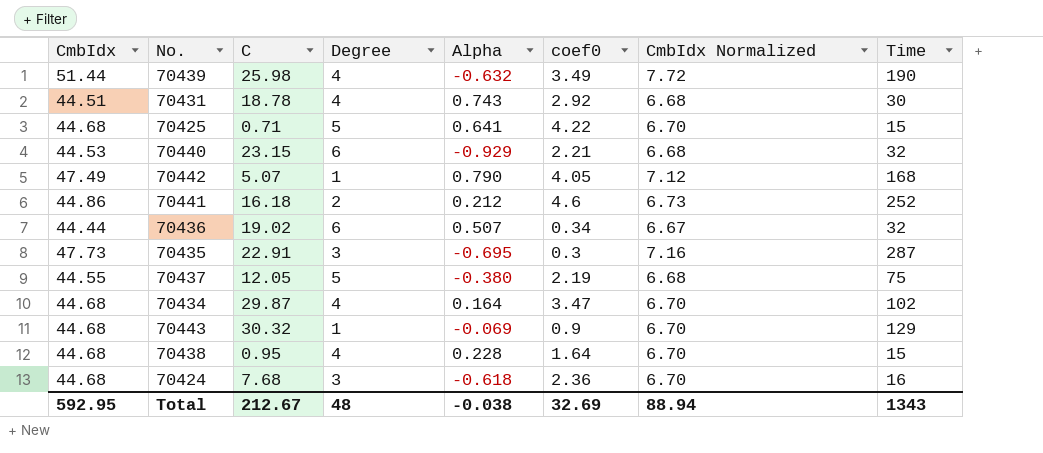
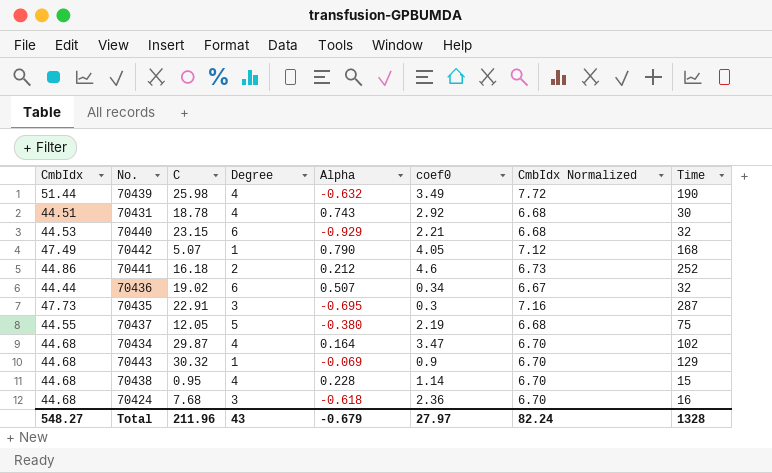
row 70425: 44.68 | 0.71 | 5 | 0.641 | 4.22 | 6.70 | 15 -> none
70438 | coef0: 1.64 -> 1.14
Total | CmbIdx: 592.95 -> 548.27
Total | C: 212.67 -> 211.96
Total | Degree: 48 -> 43
Total | Alpha: -0.038 -> -0.679
Total | coef0: 32.69 -> 27.97
Total | CmbIdx Normalized: 88.94 -> 82.24
Total | Time: 1343 -> 1328

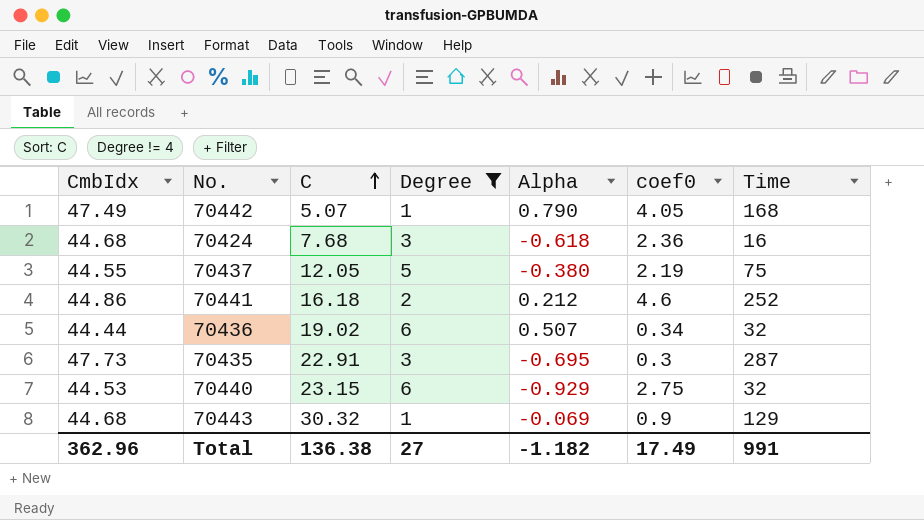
filter: none -> Degree != 4
row order: none -> C ascending
column CmbIdx Normalized | formula: [CmbIdx] * 0.15 -> none
70440 | coef0: 2.21 -> 2.75
Total | CmbIdx: 548.27 -> 362.96
Total | C: 211.96 -> 136.38
Total | Degree: 43 -> 27
Total | Alpha: -0.679 -> -1.182
Total | coef0: 27.97 -> 17.49
Total | Time: 1328 -> 991

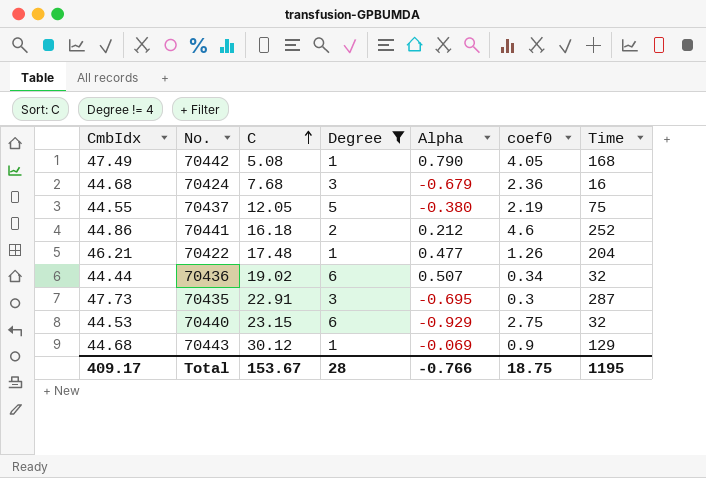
70442 | C: 5.07 -> 5.08
70424 | Alpha: -0.618 -> -0.679
row 70422: none -> 46.21 | 17.48 | 1 | 0.477 | 1.26 | 204
70443 | C: 30.32 -> 30.12
Total | CmbIdx: 362.96 -> 409.17
Total | C: 136.38 -> 153.67
Total | Degree: 27 -> 28
Total | Alpha: -1.182 -> -0.766
Total | coef0: 17.49 -> 18.75
Total | Time: 991 -> 1195

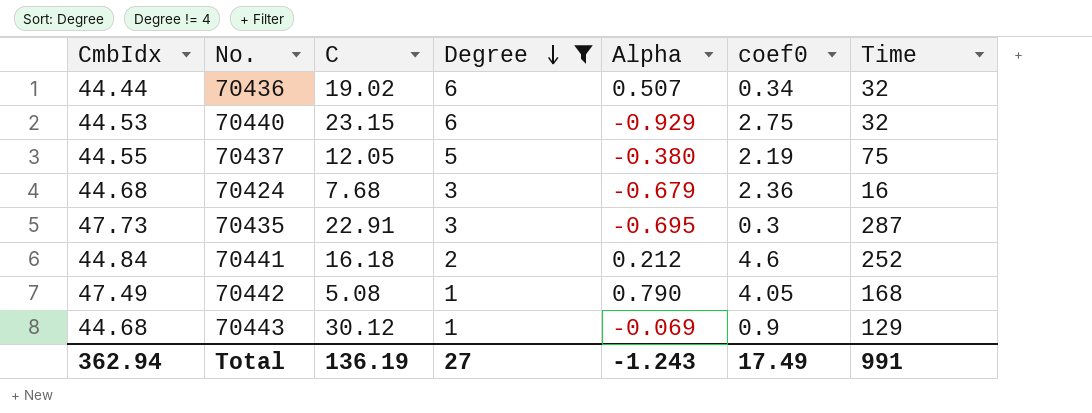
row order: C ascending -> Degree descending
row 70422: 46.21 | 17.48 | 1 | 0.477 | 1.26 | 204 -> none
70441 | CmbIdx: 44.86 -> 44.84
Total | CmbIdx: 409.17 -> 362.94
Total | C: 153.67 -> 136.19
Total | Degree: 28 -> 27
Total | Alpha: -0.766 -> -1.243
Total | coef0: 18.75 -> 17.49
Total | Time: 1195 -> 991

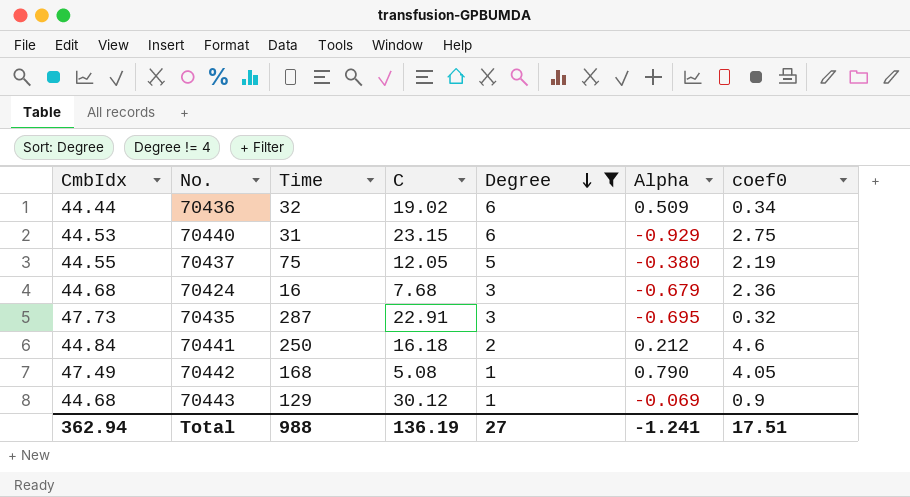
column Time | position: 7 -> 3
70436 | Alpha: 0.507 -> 0.509
70440 | Time: 32 -> 31
70435 | coef0: 0.3 -> 0.32
70441 | Time: 252 -> 250
Total | Time: 991 -> 988
Total | Alpha: -1.243 -> -1.241
Total | coef0: 17.49 -> 17.51

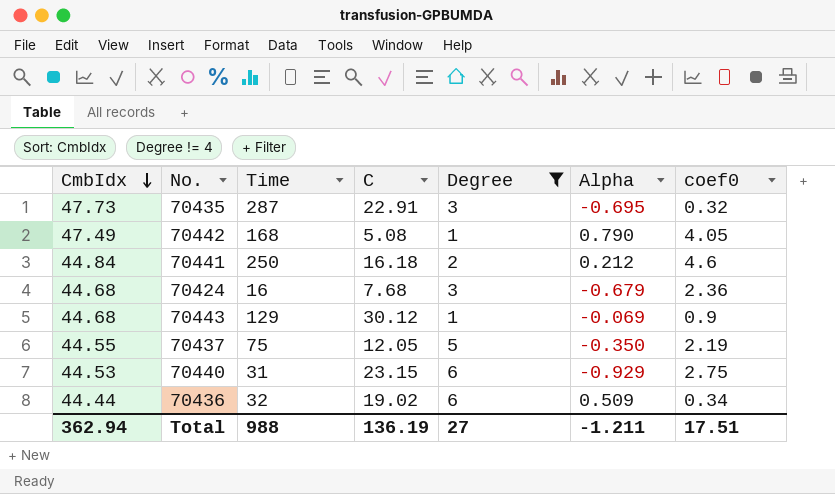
row order: Degree descending -> CmbIdx descending
70437 | Alpha: -0.380 -> -0.350
Total | Alpha: -1.241 -> -1.211

